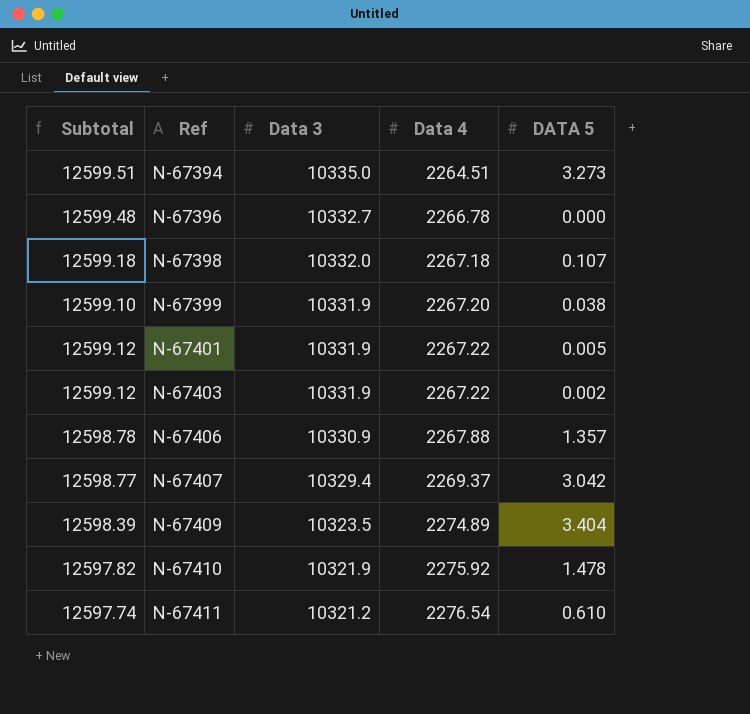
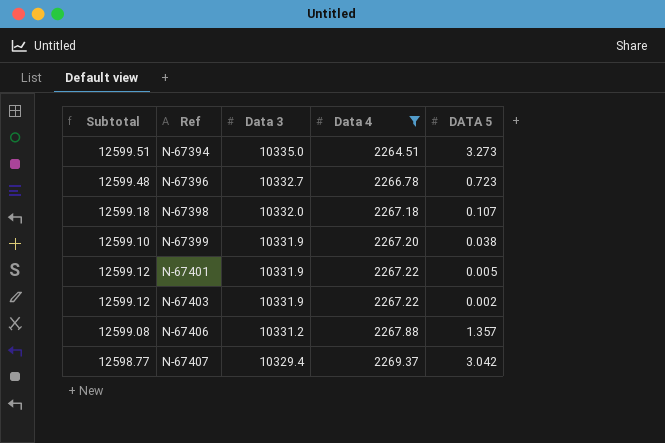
filter: none -> Data 4 <= 2269.37
N-67396 | DATA 5: 0.000 -> 0.723
N-67406 | Subtotal: 12598.78 -> 12599.08
N-67406 | Data 3: 10330.9 -> 10331.2

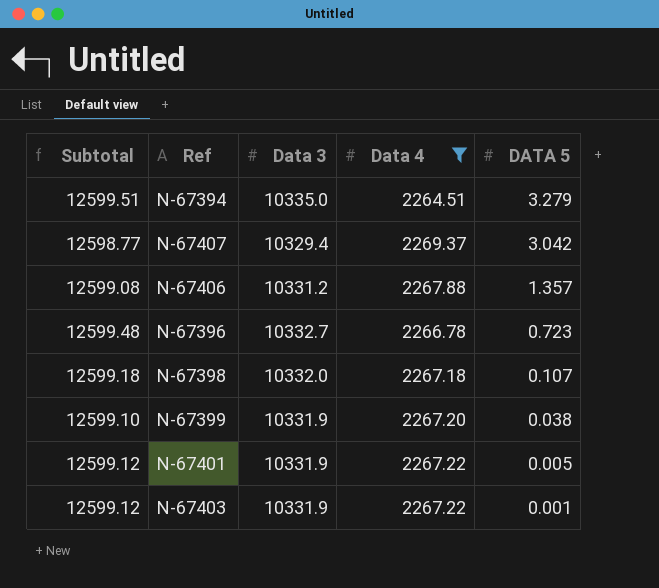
row order: Ref ascending -> DATA 5 descending
N-67394 | DATA 5: 3.273 -> 3.279
N-67403 | DATA 5: 0.002 -> 0.001

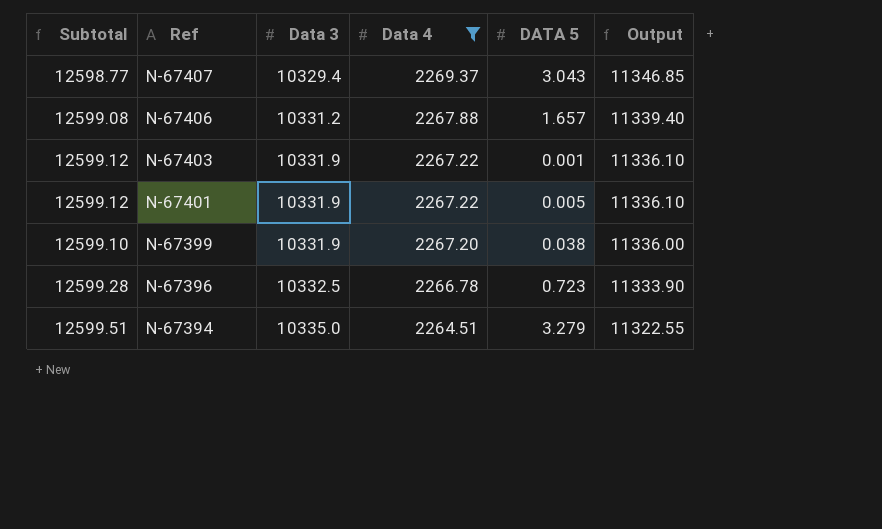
row order: DATA 5 descending -> Ref descending
column Output | formula: none -> [Data 4] * 5
row N-67398: 12599.18 | 10332.0 | 2267.18 | 0.107 -> none
N-67407 | DATA 5: 3.042 -> 3.043
N-67406 | DATA 5: 1.357 -> 1.657
N-67396 | Subtotal: 12599.48 -> 12599.28
N-67396 | Data 3: 10332.7 -> 10332.5

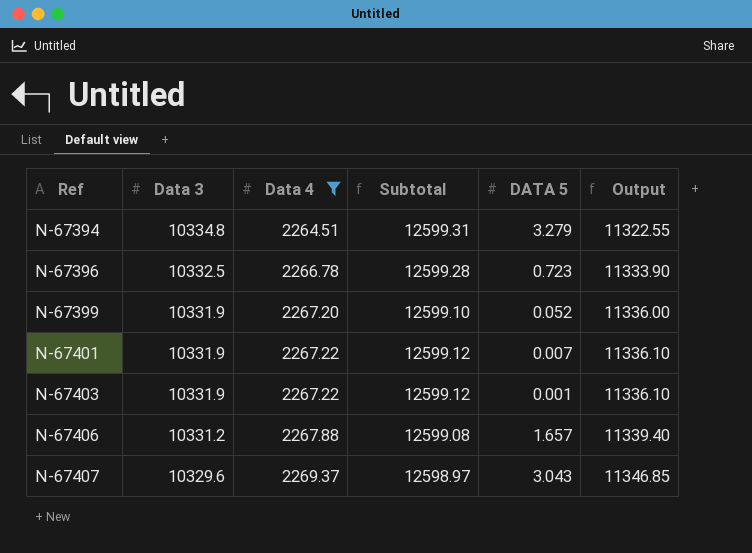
row order: Ref descending -> Ref ascending
column Subtotal | position: 1 -> 4
N-67394 | Data 3: 10335.0 -> 10334.8
N-67394 | Subtotal: 12599.51 -> 12599.31
N-67399 | DATA 5: 0.038 -> 0.052
N-67401 | DATA 5: 0.005 -> 0.007
N-67407 | Data 3: 10329.4 -> 10329.6
N-67407 | Subtotal: 12598.77 -> 12598.97

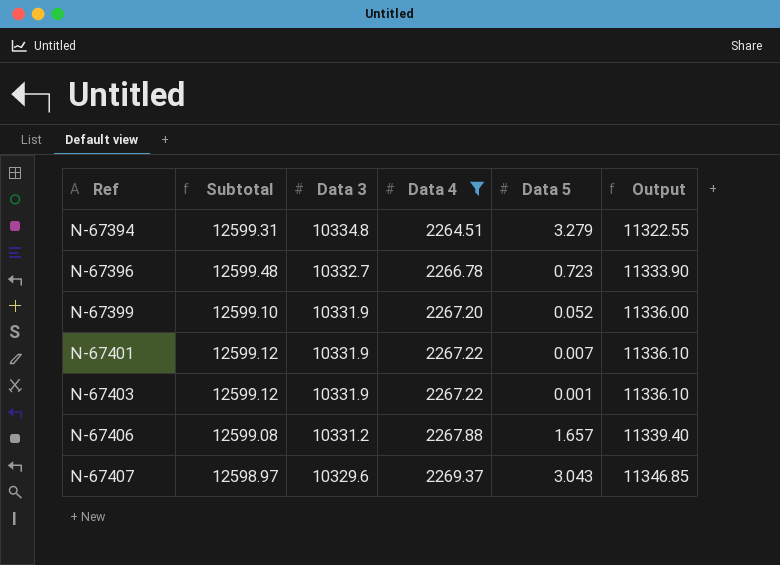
column Subtotal | position: 4 -> 2
column name: DATA 5 -> Data 5
N-67396 | Subtotal: 12599.28 -> 12599.48
N-67396 | Data 3: 10332.5 -> 10332.7

